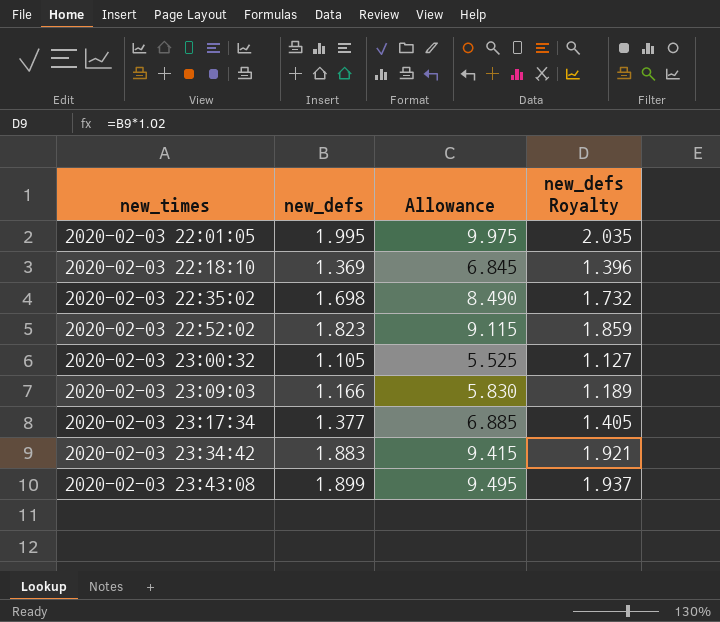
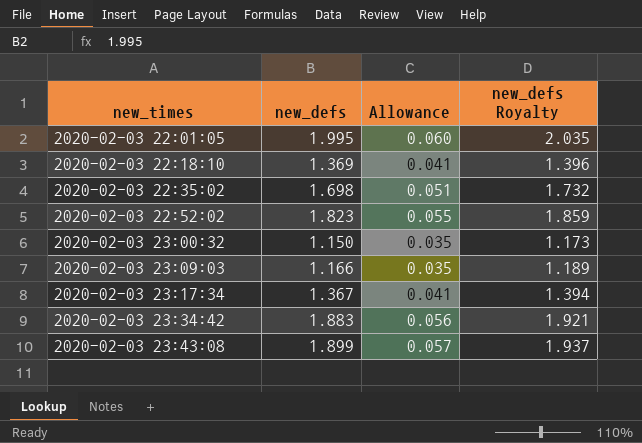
column Allowance | formula: [new_defs] * 5 -> [new_defs] * 0.03
2020-02-03 23:00:32 | new_defs: 1.105 -> 1.150
2020-02-03 23:00:32 | new_defs Royalty: 1.127 -> 1.173
2020-02-03 23:17:34 | new_defs: 1.377 -> 1.367
2020-02-03 23:17:34 | new_defs Royalty: 1.405 -> 1.394

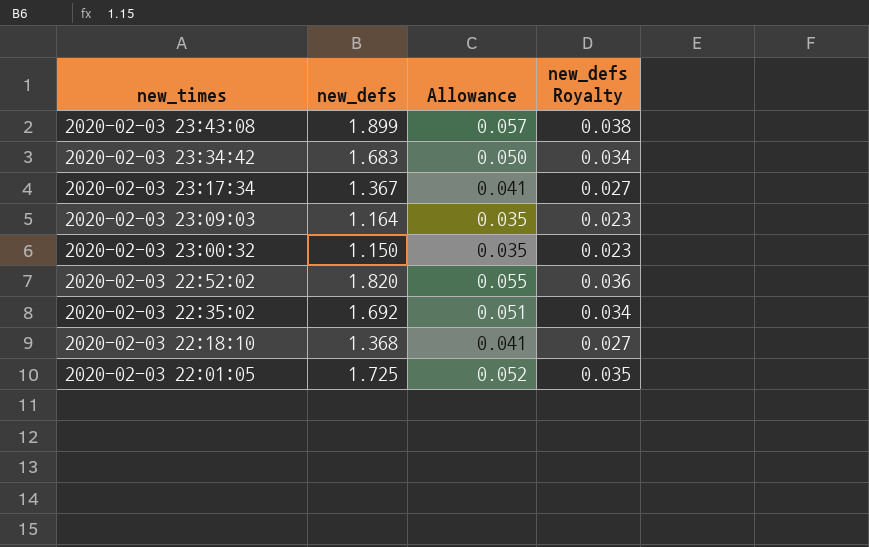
row order: new_times ascending -> new_times descending
column new_defs Royalty | formula: [new_defs] * 1.02 -> [new_defs] * 0.02
2020-02-03 23:34:42 | new_defs: 1.883 -> 1.683
2020-02-03 23:34:42 | Allowance: 0.056 -> 0.050
2020-02-03 23:09:03 | new_defs: 1.166 -> 1.164
2020-02-03 22:52:02 | new_defs: 1.823 -> 1.820
2020-02-03 22:35:02 | new_defs: 1.698 -> 1.692
2020-02-03 22:18:10 | new_defs: 1.369 -> 1.368
2020-02-03 22:01:05 | new_defs: 1.995 -> 1.725
2020-02-03 22:01:05 | Allowance: 0.060 -> 0.052

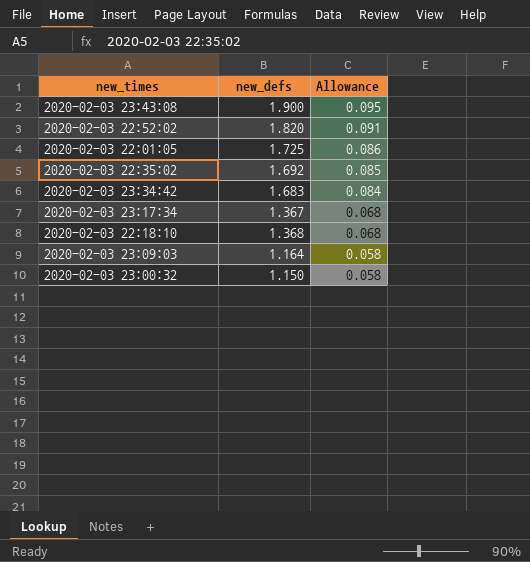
row order: new_times descending -> Allowance descending
column new_defs Royalty | formula: [new_defs] * 0.02 -> none
column Allowance | formula: [new_defs] * 0.03 -> [new_defs] * 0.05
2020-02-03 23:43:08 | new_defs: 1.899 -> 1.900

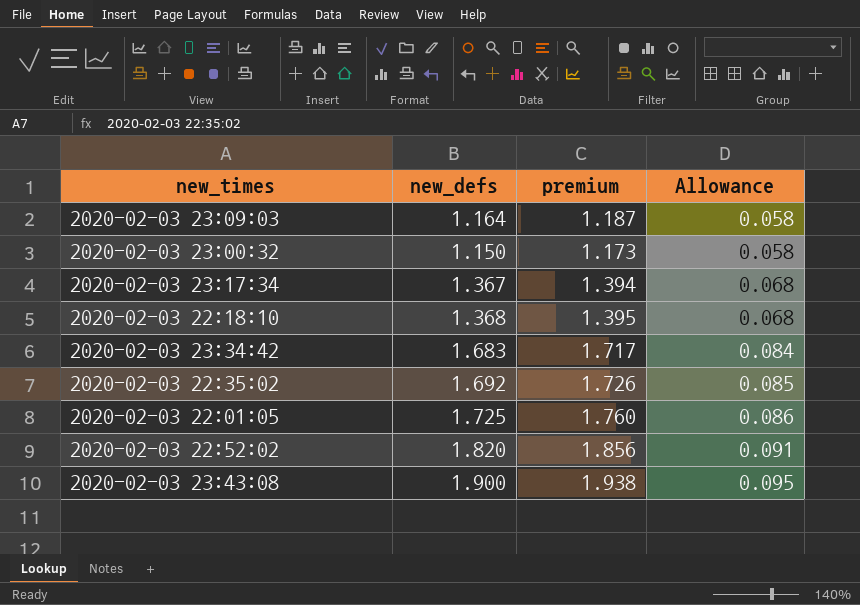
row order: Allowance descending -> Allowance ascending
column premium | formula: none -> [new_defs] * 1.02

